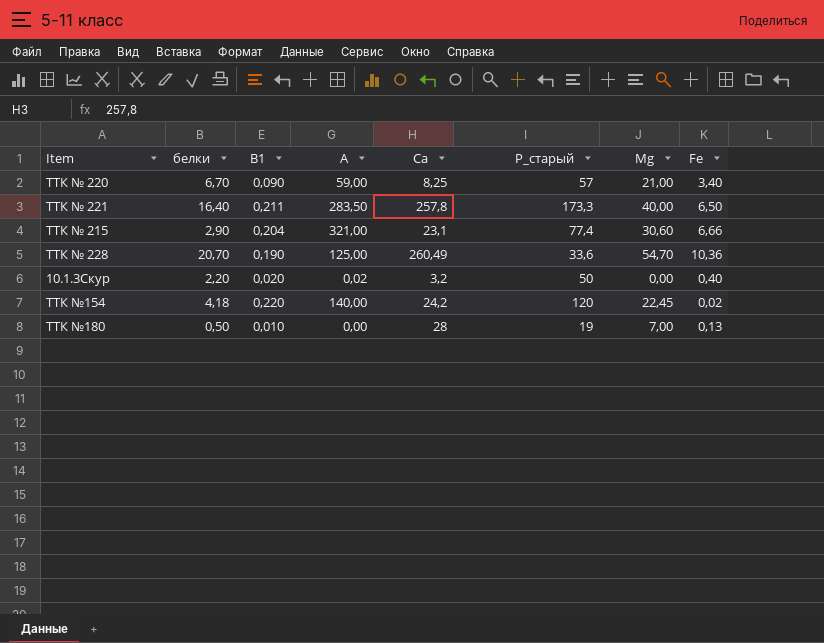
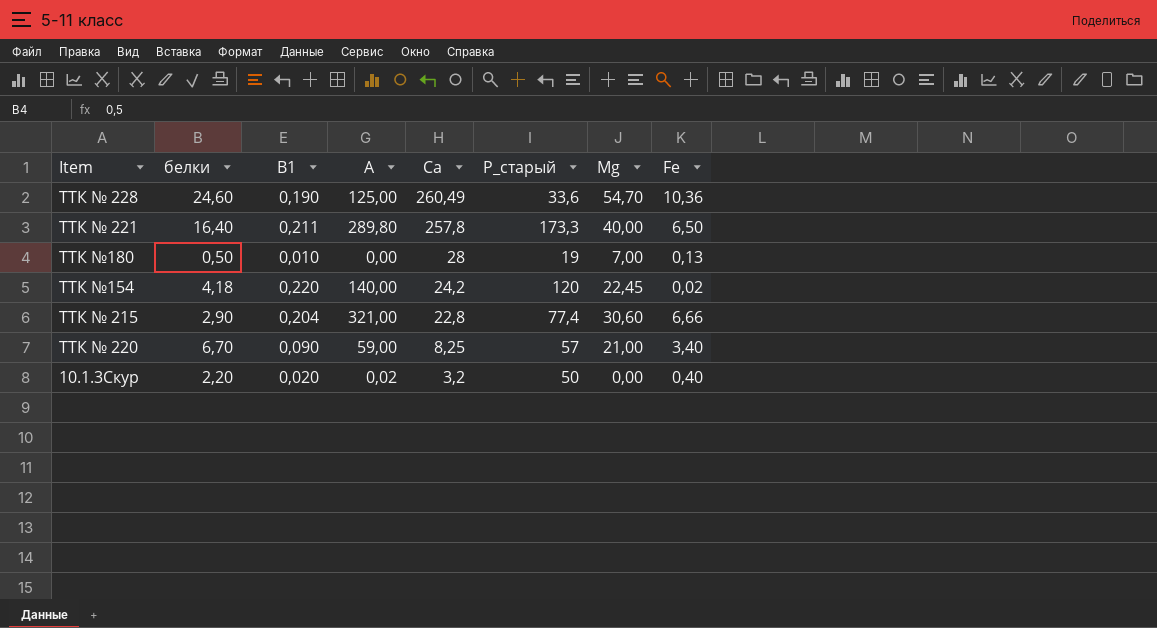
row order: none -> Са descending
ТТК № 228 | белки: 20,70 -> 24,60
ТТК № 221 | А: 283,50 -> 289,80
ТТК № 215 | Са: 23,1 -> 22,8

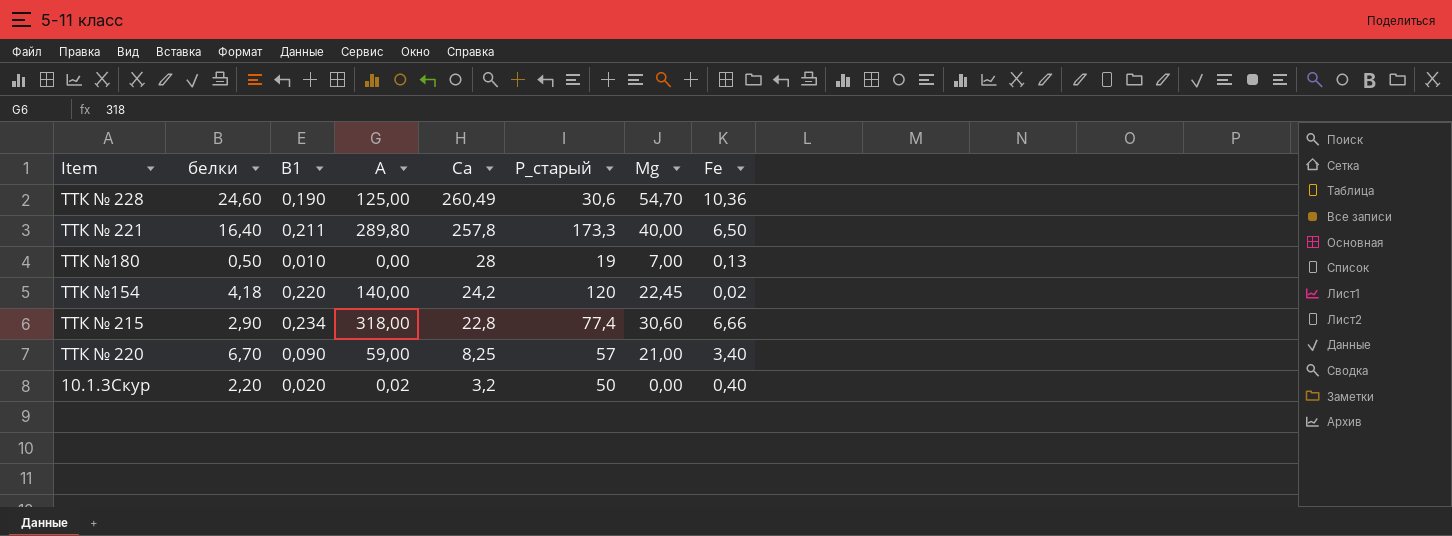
ТТК № 228 | Р_старый: 33,6 -> 30,6
ТТК № 215 | В1: 0,204 -> 0,234
ТТК № 215 | А: 321,00 -> 318,00

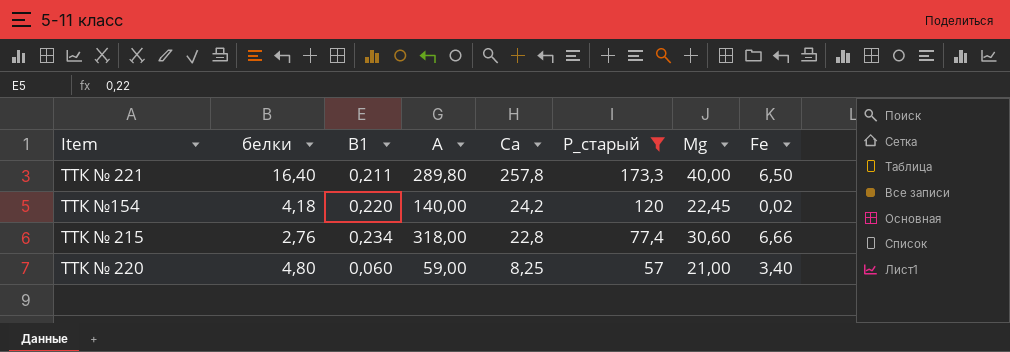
filter: none -> Р_старый >= 57
ТТК № 215 | белки: 2,90 -> 2,76
ТТК № 220 | белки: 6,70 -> 4,80
ТТК № 220 | В1: 0,090 -> 0,060

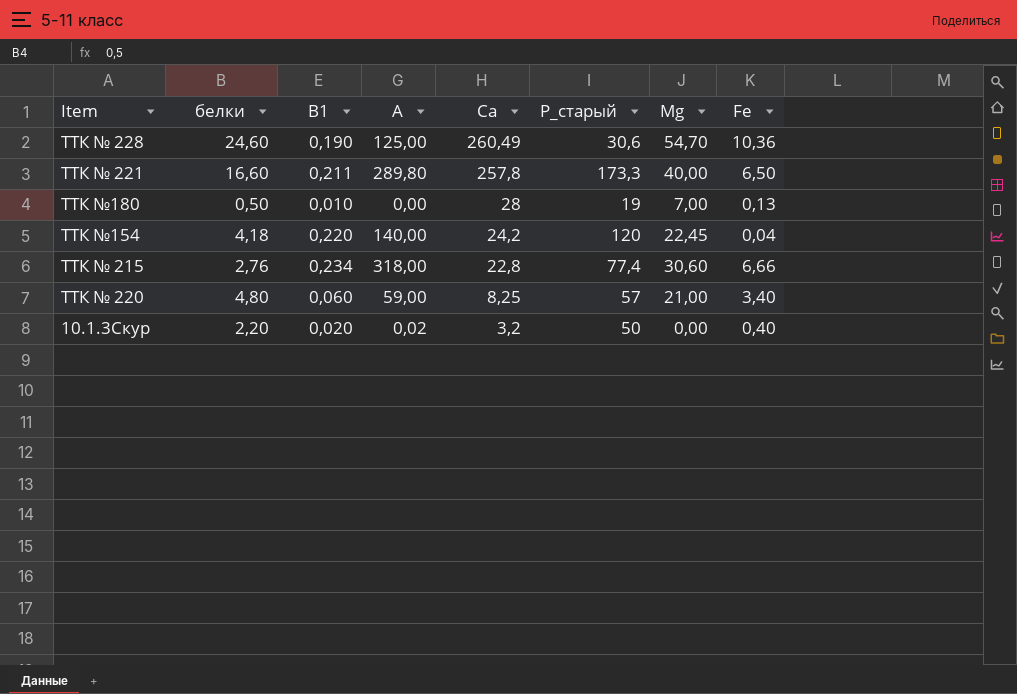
filter: Р_старый >= 57 -> none
ТТК № 221 | белки: 16,40 -> 16,60
ТТК №154 | Fe: 0,02 -> 0,04

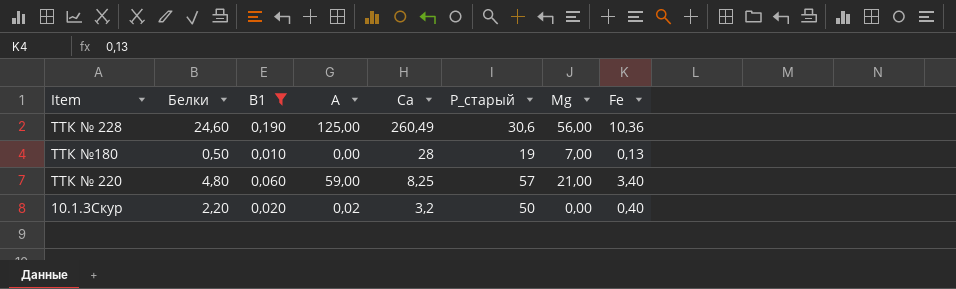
filter: none -> В1 <= 0,190
column name: белки -> Белки
ТТК № 228 | Мg: 54,70 -> 56,00

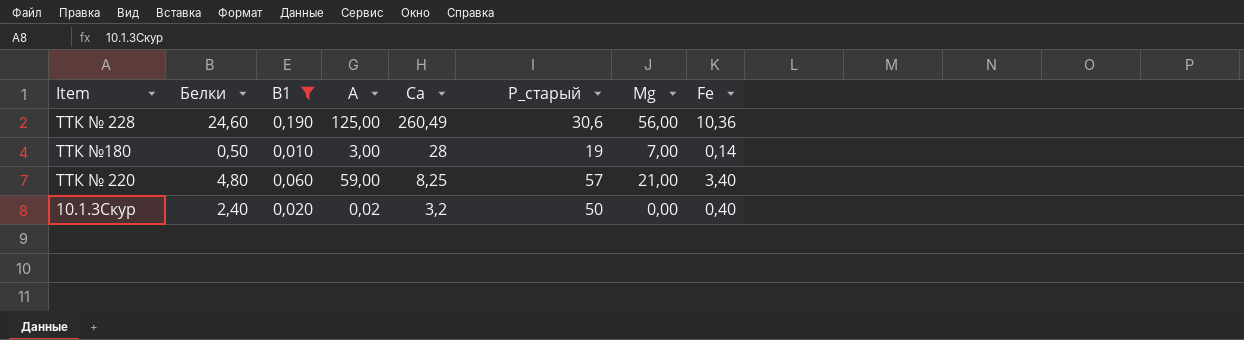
ТТК №180 | А: 0,00 -> 3,00
ТТК №180 | Fe: 0,13 -> 0,14
10.1.3Скур | Белки: 2,20 -> 2,40

